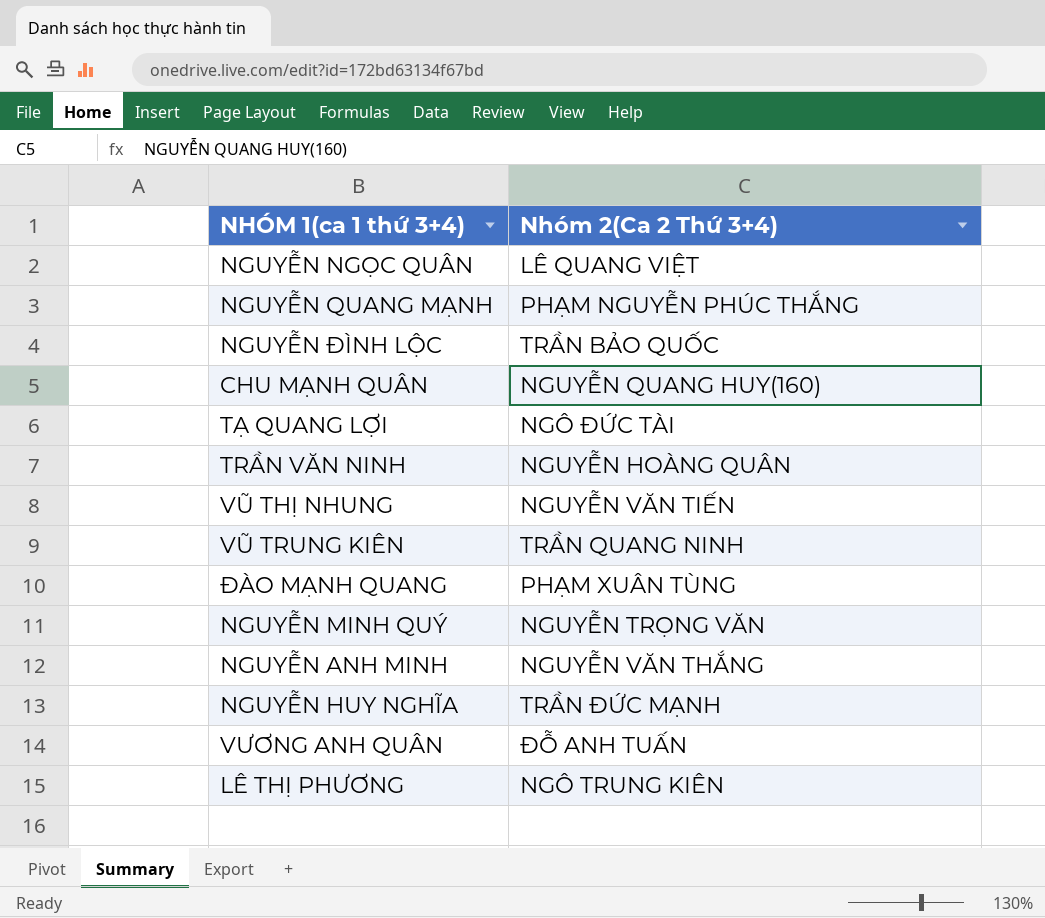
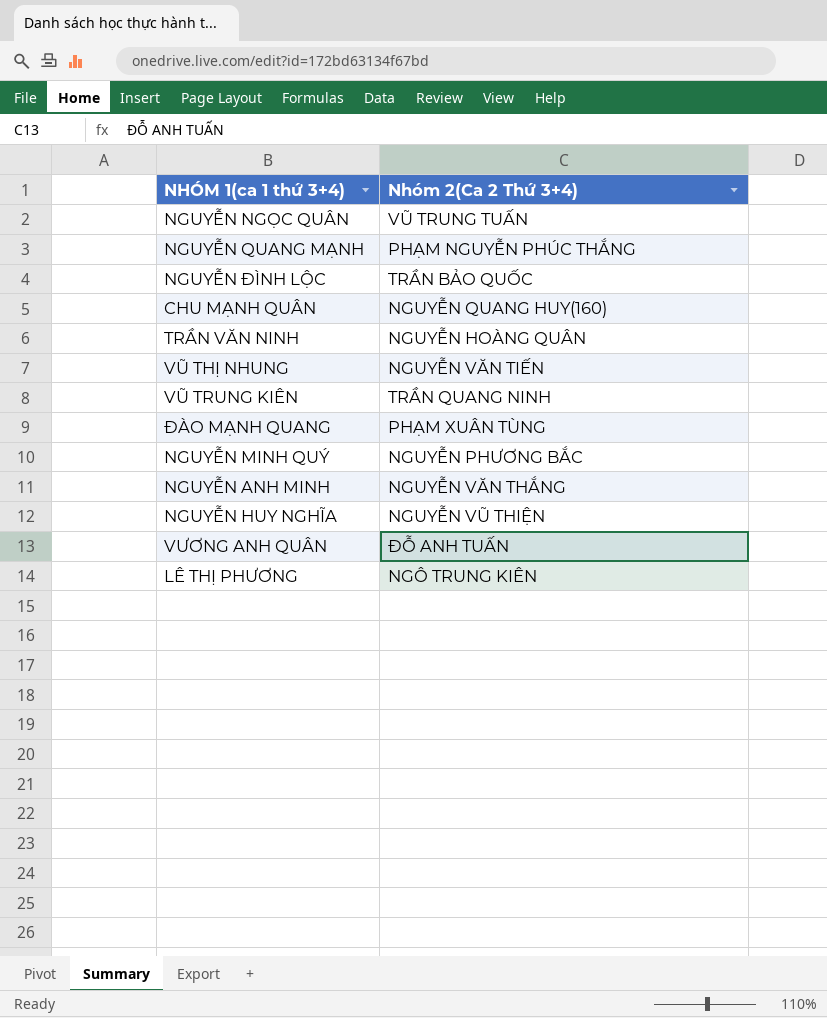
row TẠ QUANG LỢI: NGÔ ĐỨC TÀI -> none
NGUYỄN NGỌC QUÂN | Nhóm 2(Ca 2 Thứ 3+4): LÊ QUANG VIỆT -> VŨ TRUNG TUẤN
NGUYỄN MINH QUÝ | Nhóm 2(Ca 2 Thứ 3+4): NGUYỄN TRỌNG VĂN -> NGUYỄN PHƯƠNG BẮC
NGUYỄN HUY NGHĨA | Nhóm 2(Ca 2 Thứ 3+4): TRẦN ĐỨC MẠNH -> NGUYỄN VŨ THIỆN

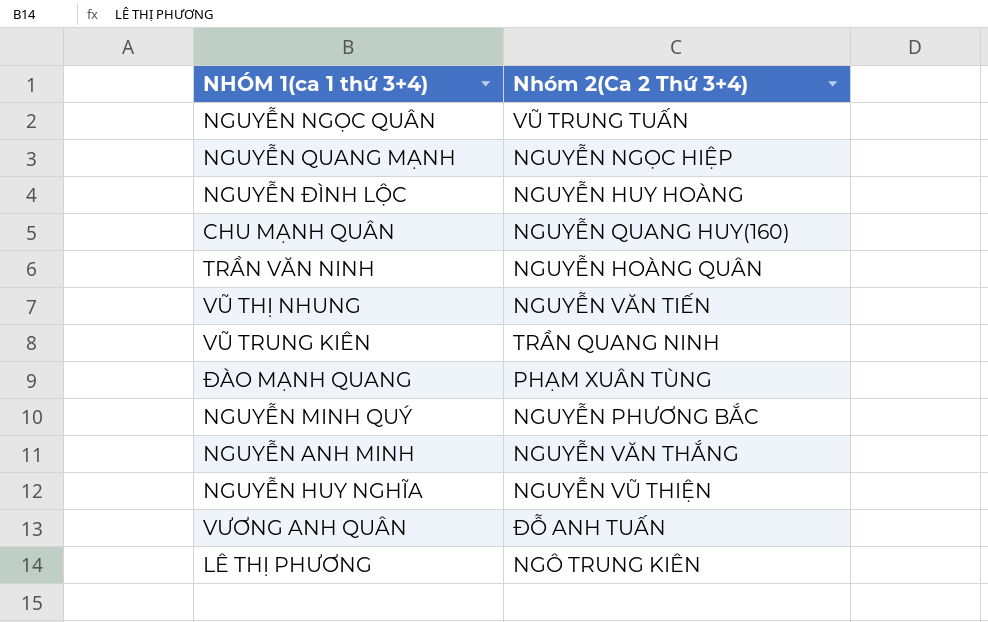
NGUYỄN QUANG MẠNH | Nhóm 2(Ca 2 Thứ 3+4): PHẠM NGUYỄN PHÚC THẮNG -> NGUYỄN NGỌC HIỆP
NGUYỄN ĐÌNH LỘC | Nhóm 2(Ca 2 Thứ 3+4): TRẦN BẢO QUỐC -> NGUYỄN HUY HOÀNG

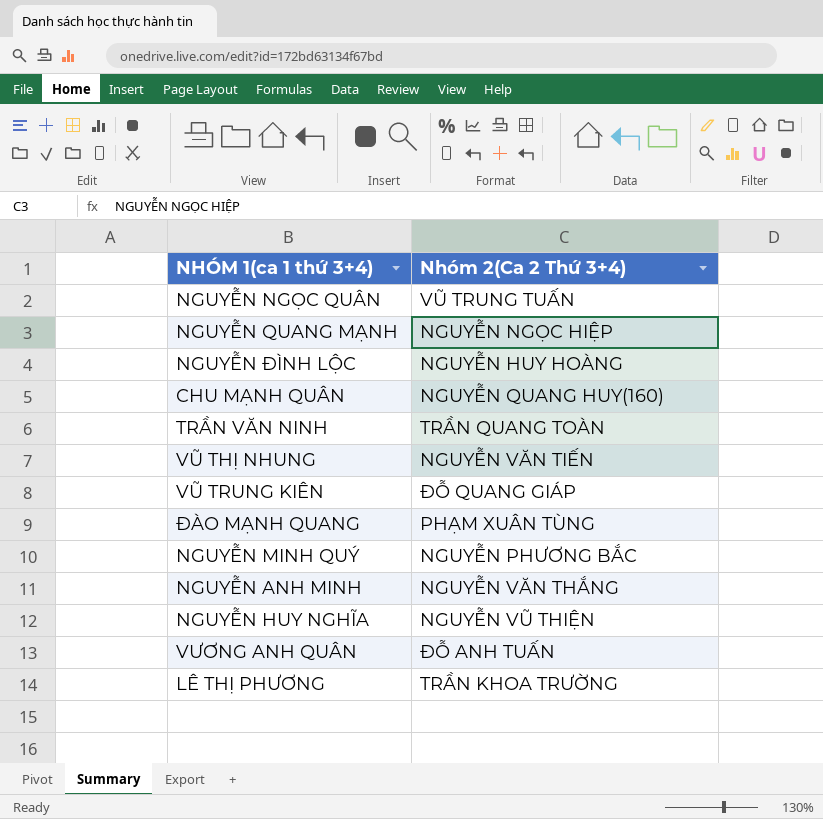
TRẦN VĂN NINH | Nhóm 2(Ca 2 Thứ 3+4): NGUYỄN HOÀNG QUÂN -> TRẦN QUANG TOÀN
VŨ TRUNG KIÊN | Nhóm 2(Ca 2 Thứ 3+4): TRẦN QUANG NINH -> ĐỖ QUANG GIÁP
LÊ THỊ PHƯƠNG | Nhóm 2(Ca 2 Thứ 3+4): NGÔ TRUNG KIÊN -> TRẦN KHOA TRƯỜNG

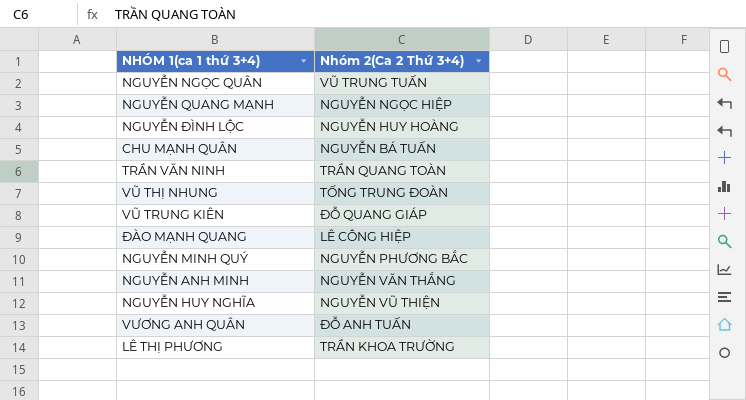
CHU MẠNH QUÂN | Nhóm 2(Ca 2 Thứ 3+4): NGUYỄN QUANG HUY(160) -> NGUYỄN BÁ TUẤN
VŨ THỊ NHUNG | Nhóm 2(Ca 2 Thứ 3+4): NGUYỄN VĂN TIẾN -> TỐNG TRUNG ĐOÀN
ĐÀO MẠNH QUANG | Nhóm 2(Ca 2 Thứ 3+4): PHẠM XUÂN TÙNG -> LÊ CÔNG HIỆP

